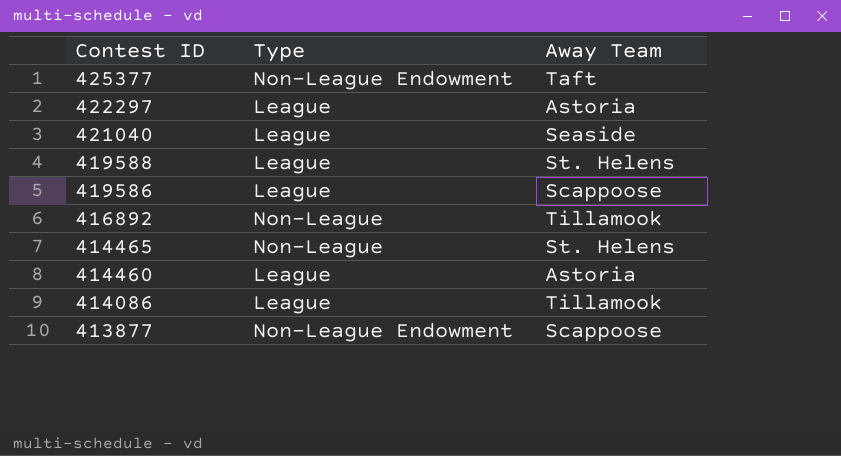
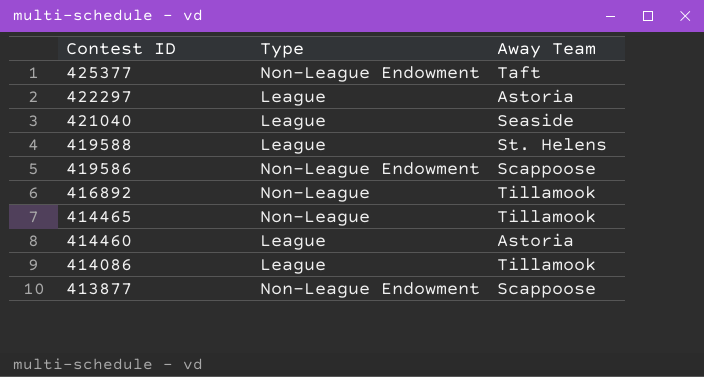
419586 | Type: League -> Non-League Endowment
414465 | Away Team: St. Helens -> Tillamook

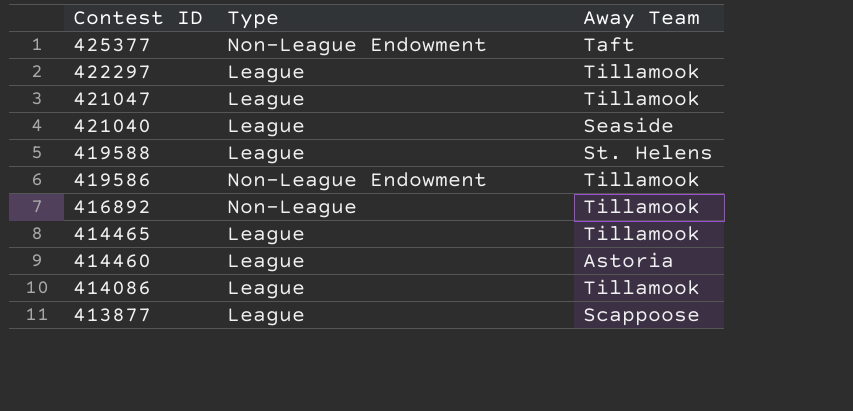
422297 | Away Team: Astoria -> Tillamook
row 421047: none -> League | Tillamook
419586 | Away Team: Scappoose -> Tillamook
414465 | Type: Non-League -> League
413877 | Type: Non-League Endowment -> League

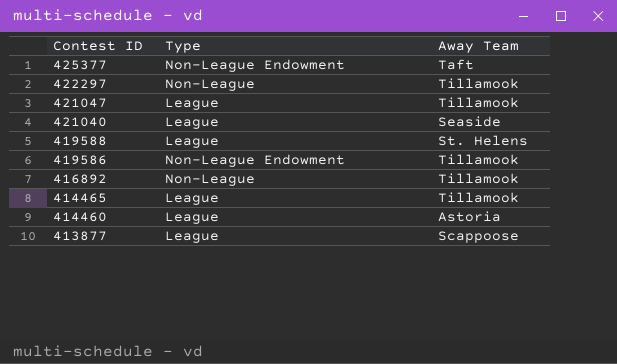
row 414086: League | Tillamook -> none
422297 | Type: League -> Non-League

